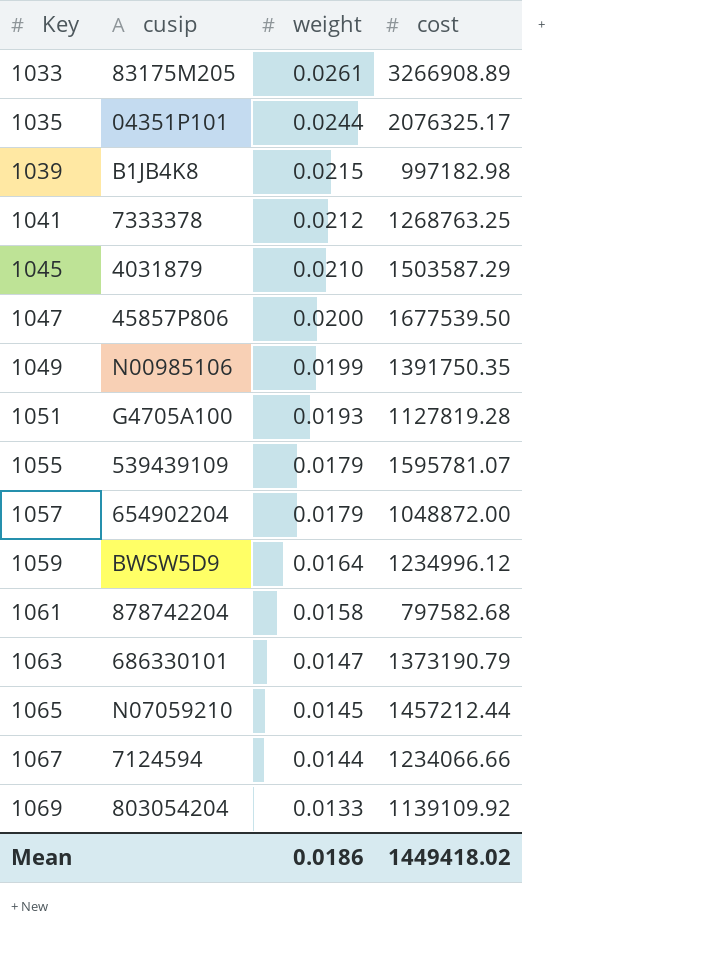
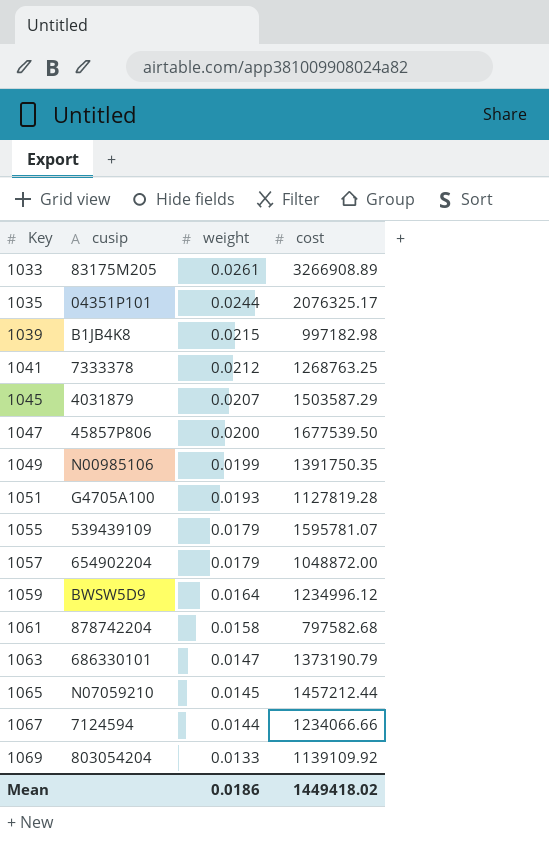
1045 | weight: 0.0210 -> 0.0207

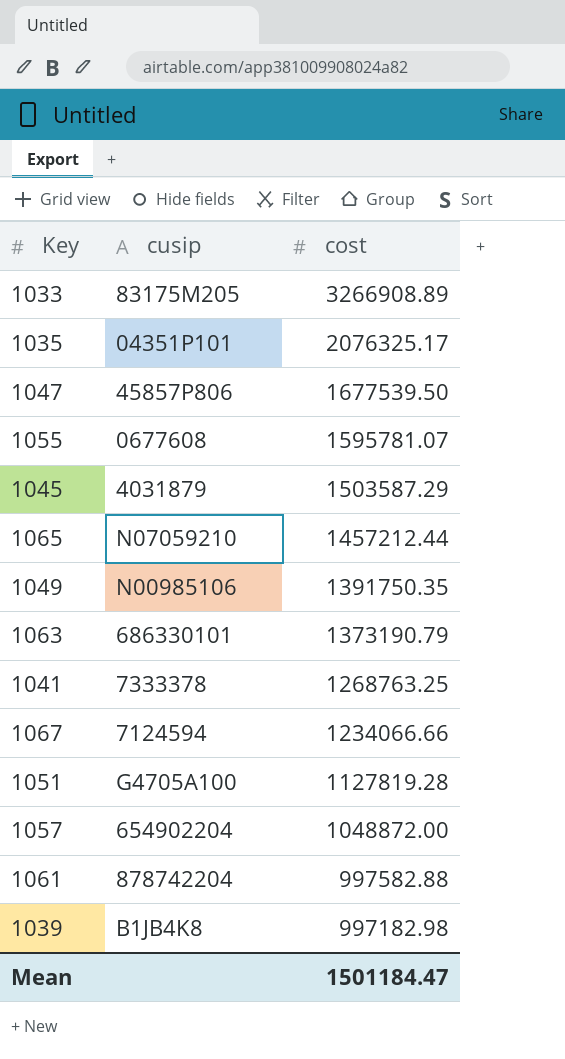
row order: Key ascending -> cost descending
column weight | position: 3 -> none
row 1059: BWSW5D9 | 0.0164 | 1234996.12 -> none
row 1069: 803054204 | 0.0133 | 1139109.92 -> none
1055 | cusip: 539439109 -> 0677608
1061 | cost: 797582.68 -> 997582.88
Mean | cost: 1449418.02 -> 1501184.47

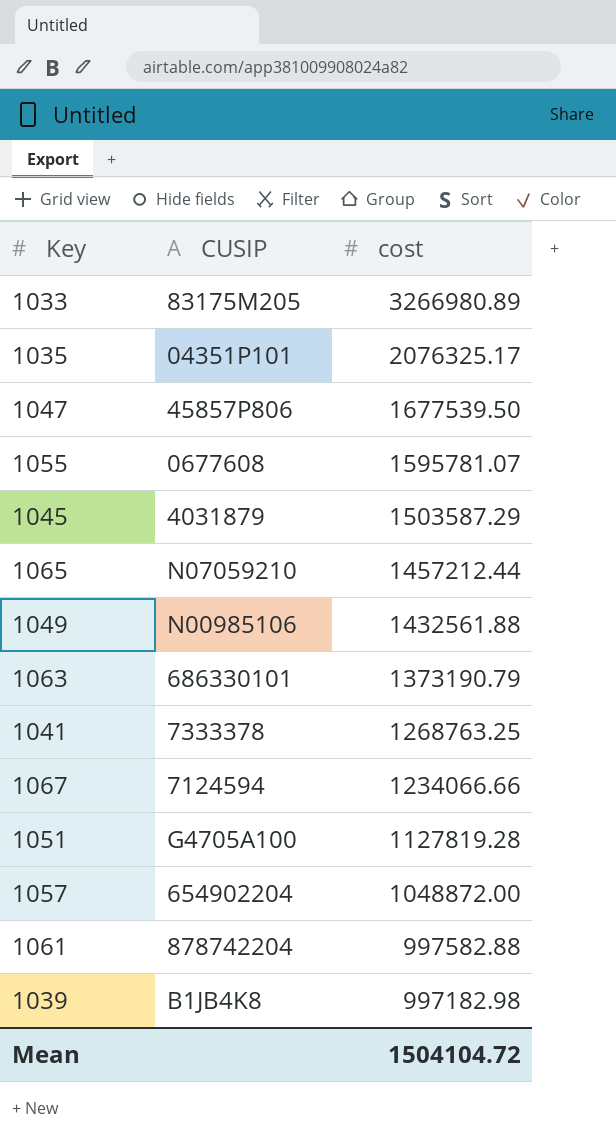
column name: cusip -> CUSIP
1033 | cost: 3266908.89 -> 3266980.89
1049 | cost: 1391750.35 -> 1432561.88
Mean | cost: 1501184.47 -> 1504104.72

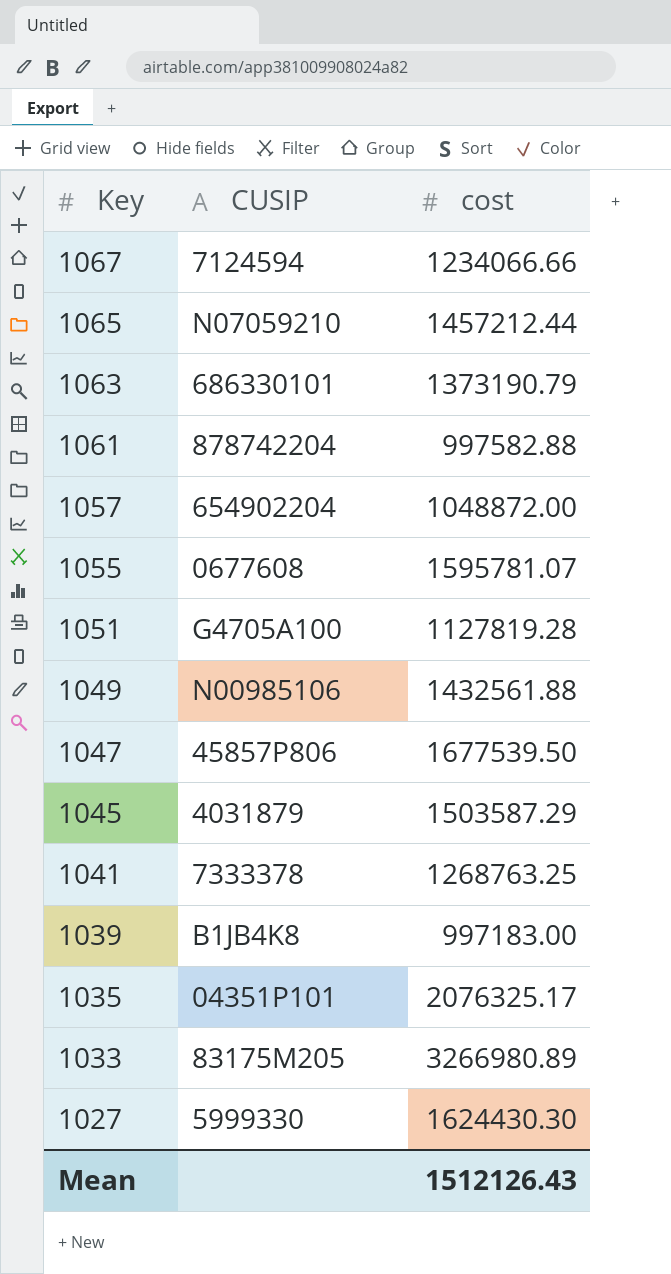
row order: cost descending -> Key descending
1039 | cost: 997182.98 -> 997183.00
row 1027: none -> 5999330 | 1624430.30
Mean | cost: 1504104.72 -> 1512126.43

